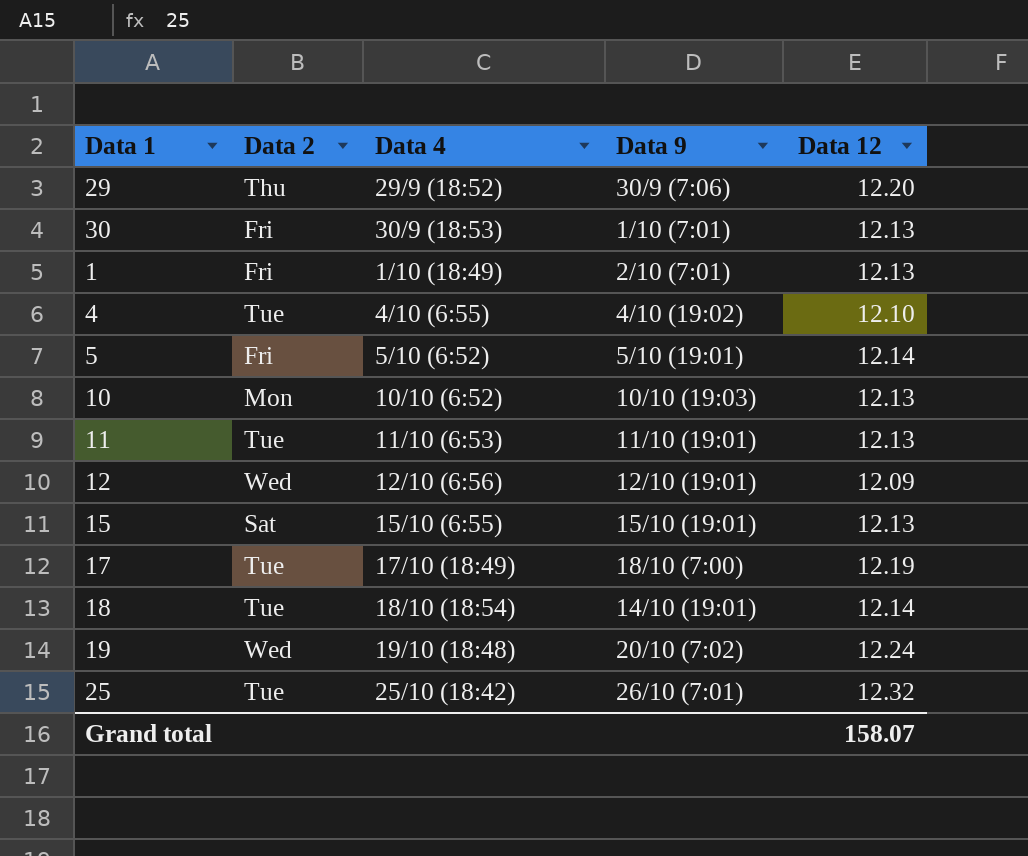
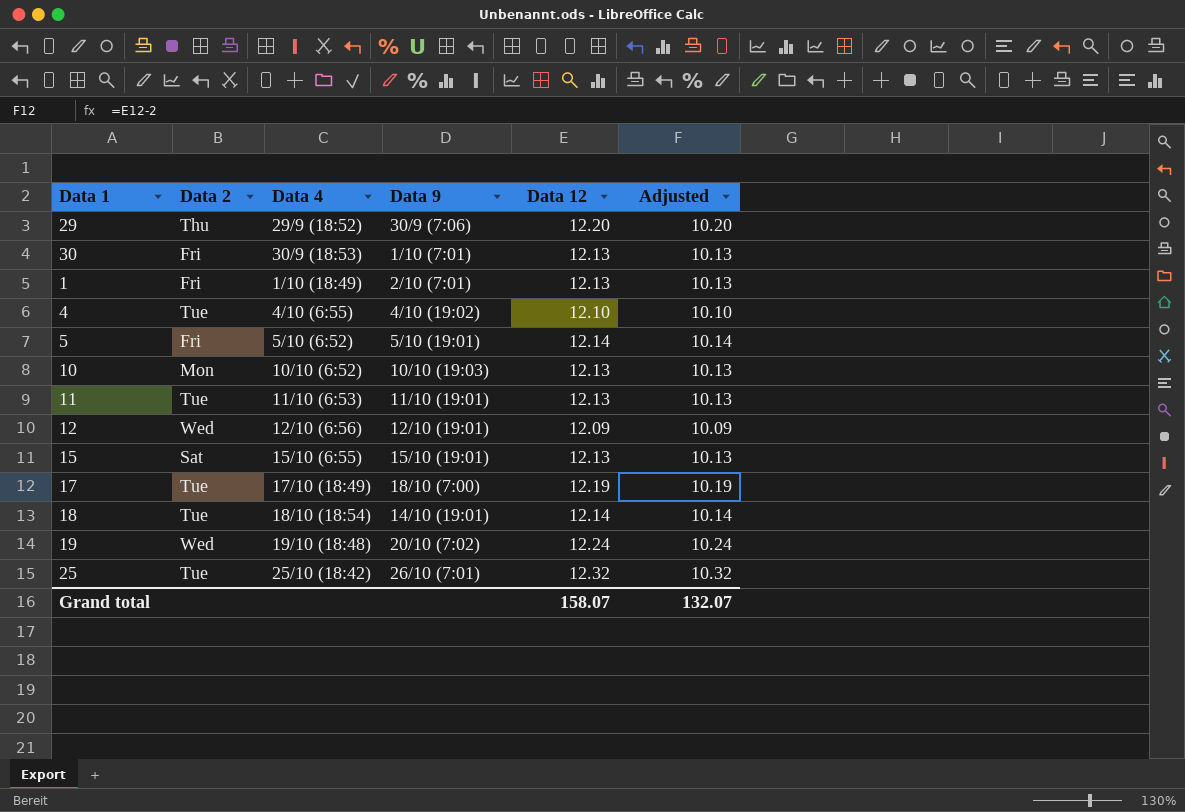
column Adjusted | formula: none -> [Data 12] - 2

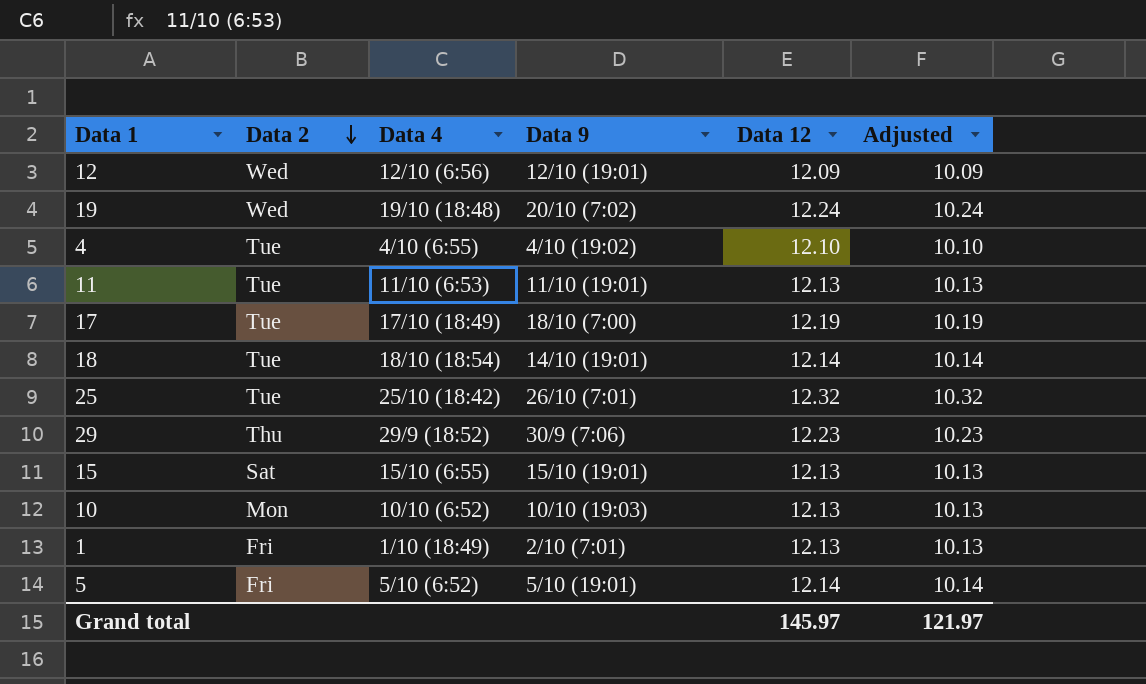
row order: none -> Data 2 descending
row 30: Fri | 30/9 (18:53) | 1/10 (7:01) | 12.13 | 10.13 -> none
29 | Data 12: 12.20 -> 12.23
29 | Adjusted: 10.20 -> 10.23
Grand total | Data 12: 158.07 -> 145.97
Grand total | Adjusted: 132.07 -> 121.97

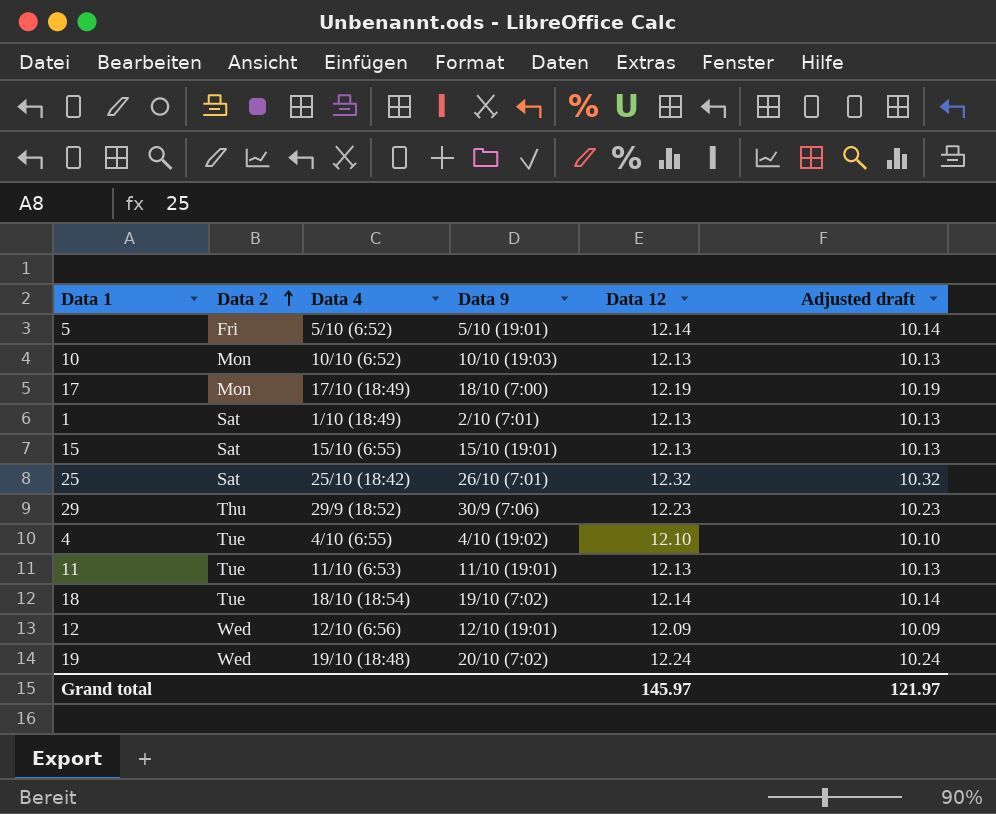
row order: Data 2 descending -> Data 2 ascending
column name: Adjusted -> Adjusted draft
17 | Data 2: Tue -> Mon
1 | Data 2: Fri -> Sat
25 | Data 2: Tue -> Sat
18 | Data 9: 14/10 (19:01) -> 19/10 (7:02)

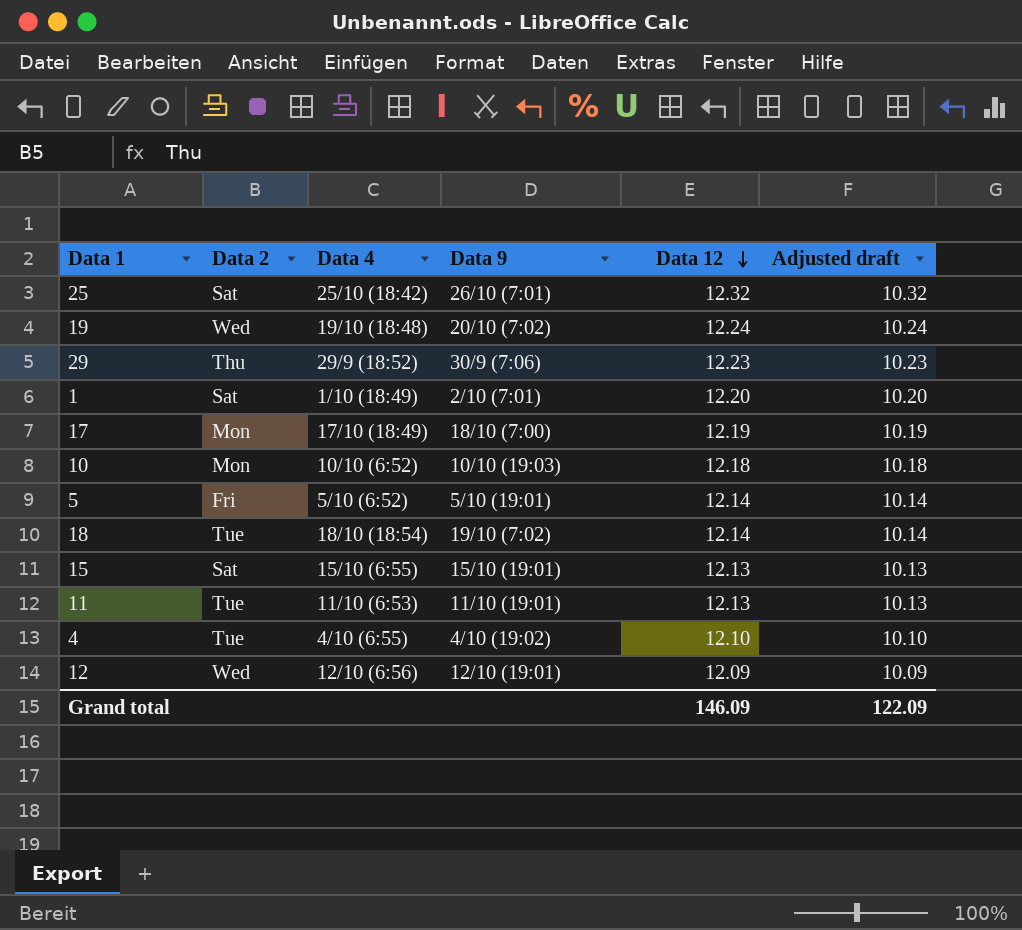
row order: Data 2 ascending -> Data 12 descending
1 | Data 12: 12.13 -> 12.20
1 | Adjusted draft: 10.13 -> 10.20
10 | Data 12: 12.13 -> 12.18
10 | Adjusted draft: 10.13 -> 10.18
Grand total | Data 12: 145.97 -> 146.09
Grand total | Adjusted draft: 121.97 -> 122.09

